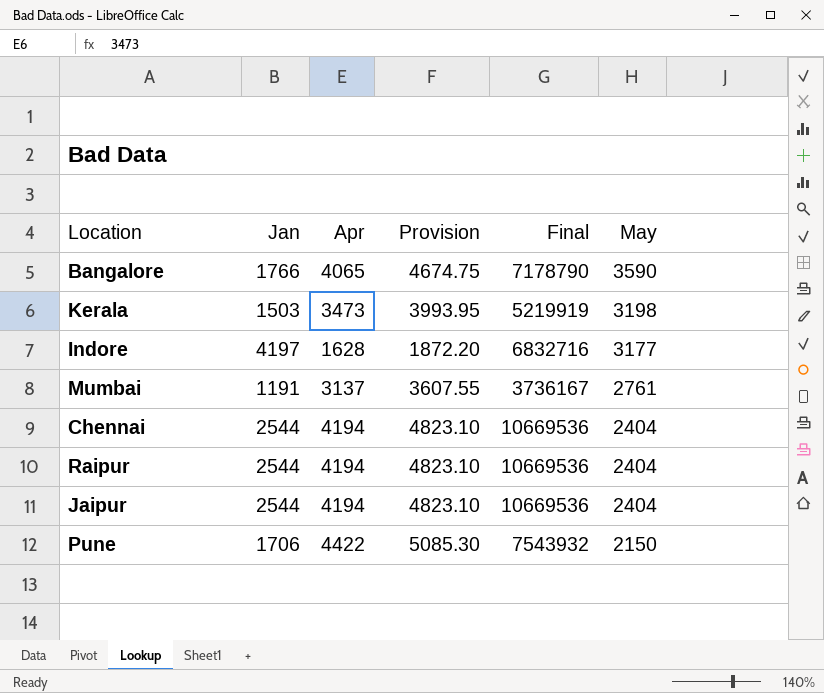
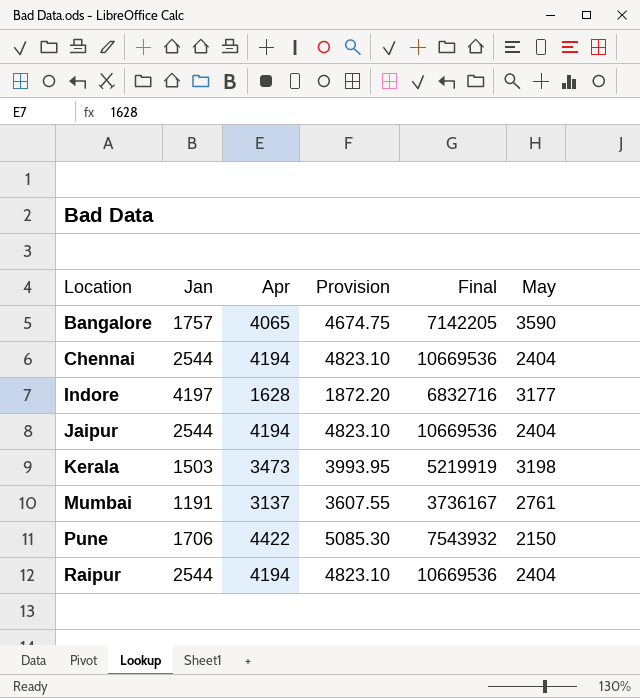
row order: May descending -> Location ascending
Bangalore | Jan: 1766 -> 1757
Bangalore | Final: 7178790 -> 7142205

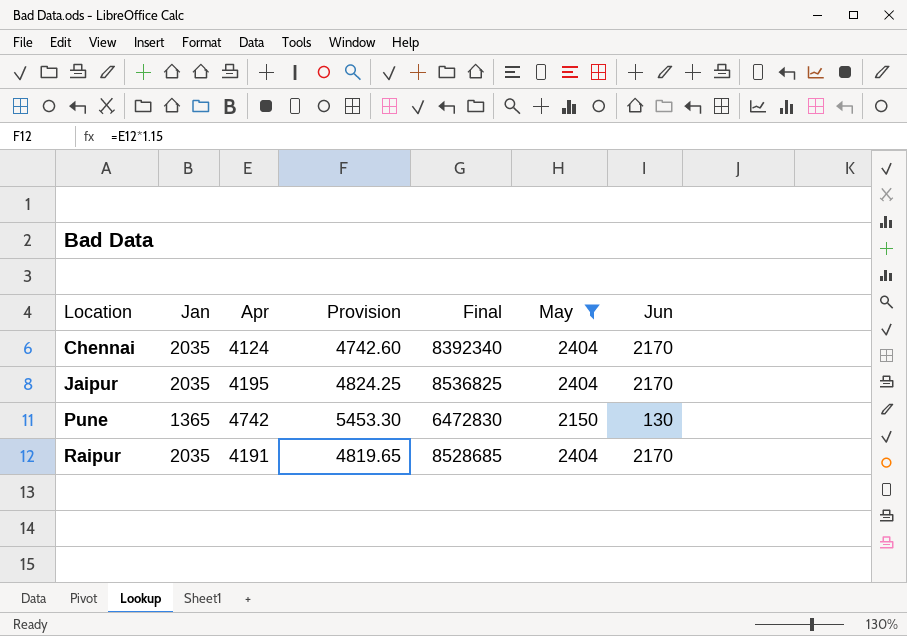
filter: none -> May <= 2404
column Jun | position: none -> 7
Chennai | Jan: 2544 -> 2035
Chennai | Apr: 4194 -> 4124
Chennai | Provision: 4823.10 -> 4742.60
Chennai | Final: 10669536 -> 8392340
Jaipur | Jan: 2544 -> 2035
Jaipur | Apr: 4194 -> 4195
Jaipur | Provision: 4823.10 -> 4824.25
Jaipur | Final: 10669536 -> 8536825
Pune | Jan: 1706 -> 1365
Pune | Apr: 4422 -> 4742
Pune | Provision: 5085.30 -> 5453.30
Pune | Final: 7543932 -> 6472830
Raipur | Jan: 2544 -> 2035
Raipur | Apr: 4194 -> 4191
Raipur | Provision: 4823.10 -> 4819.65
Raipur | Final: 10669536 -> 8528685

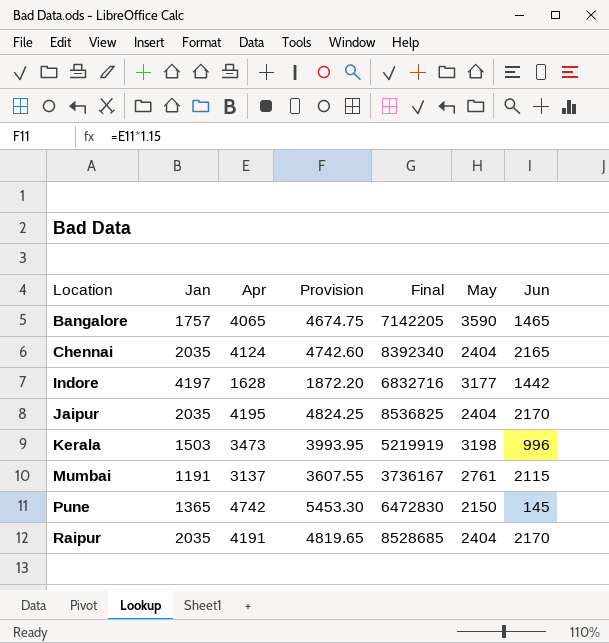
filter: May <= 2404 -> none
Chennai | Jun: 2170 -> 2165
Pune | Jun: 130 -> 145

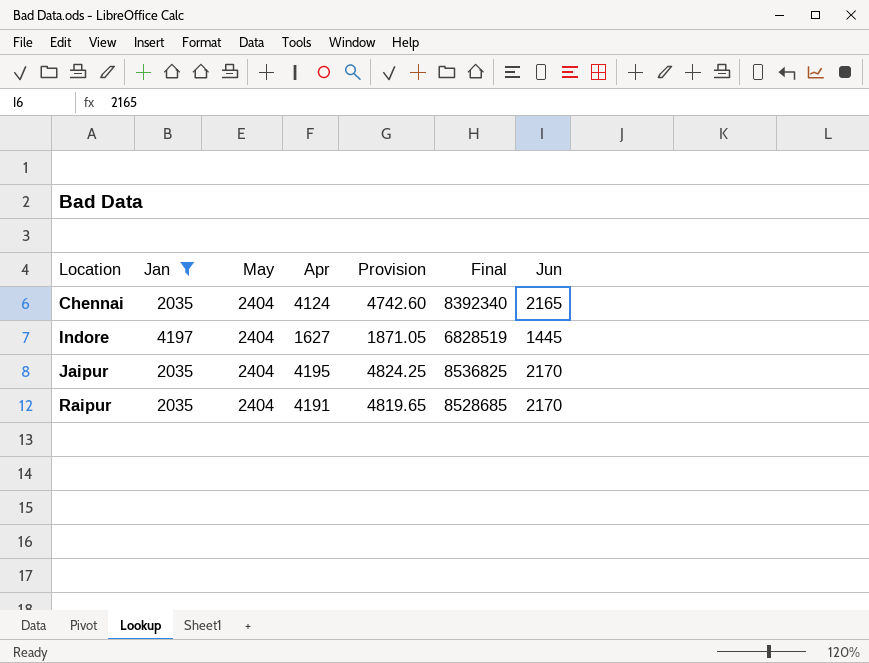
filter: none -> Jan >= 2035
column May | position: 6 -> 3
Indore | May: 3177 -> 2404
Indore | Apr: 1628 -> 1627
Indore | Provision: 1872.20 -> 1871.05
Indore | Final: 6832716 -> 6828519
Indore | Jun: 1442 -> 1445

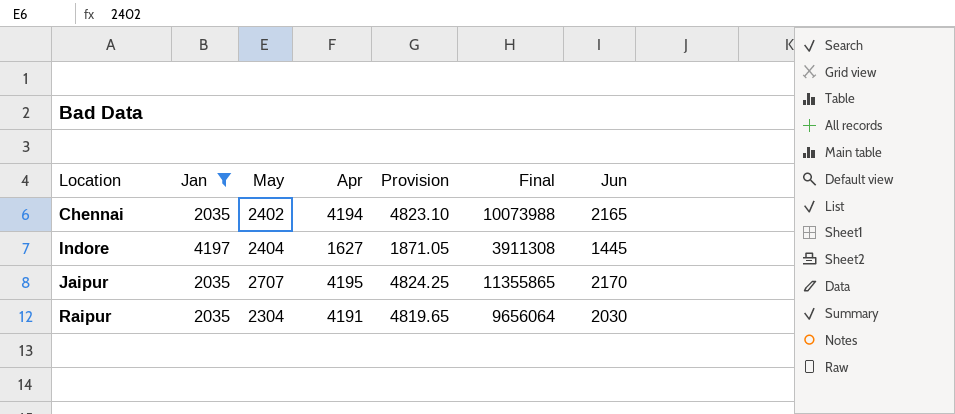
column Final | formula: [Jan] * [Apr] -> [May] * [Apr]
Chennai | May: 2404 -> 2402
Chennai | Apr: 4124 -> 4194
Chennai | Provision: 4742.60 -> 4823.10
Jaipur | May: 2404 -> 2707
Raipur | May: 2404 -> 2304
Raipur | Jun: 2170 -> 2030

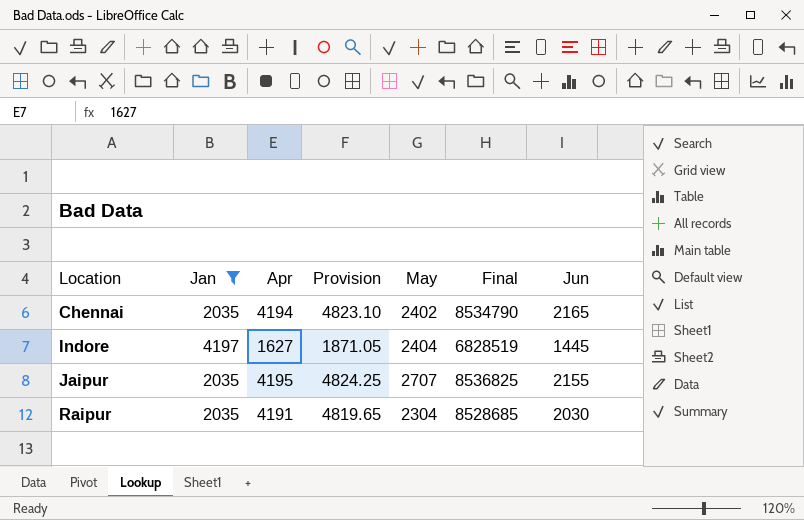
column May | position: 3 -> 5
column Final | formula: [May] * [Apr] -> [Jan] * [Apr]
Jaipur | Jun: 2170 -> 2155

